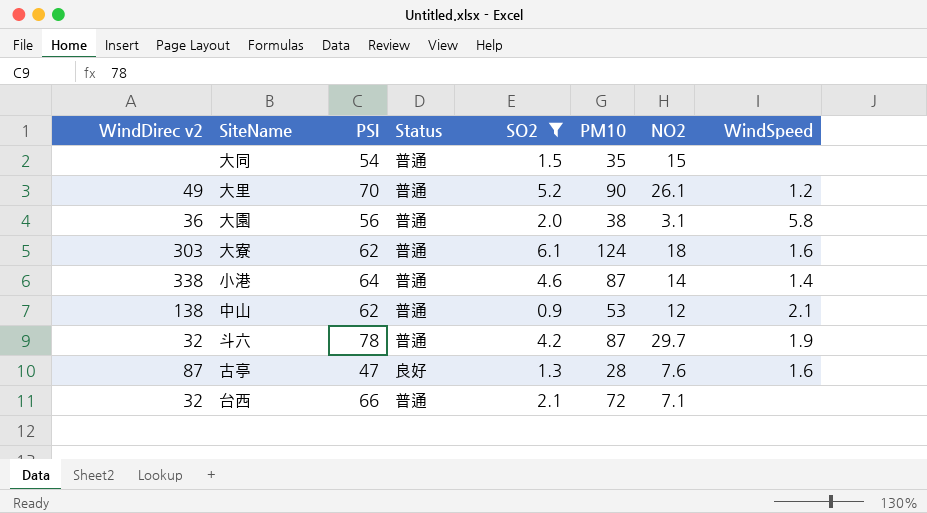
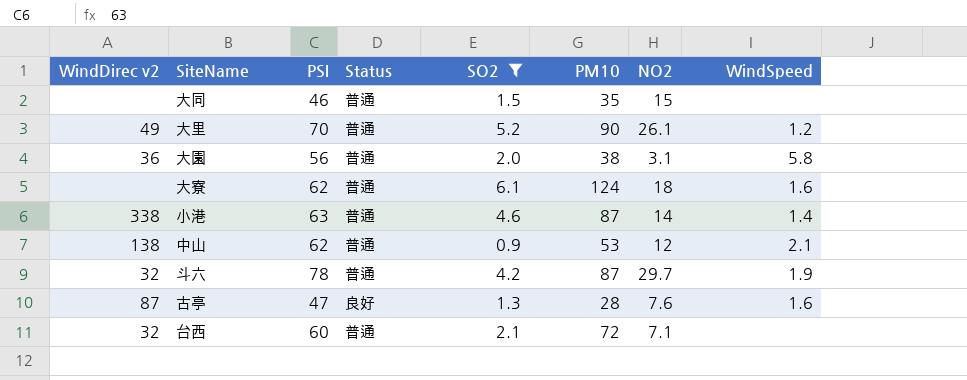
大同 | PSI: 54 -> 46
大寮 | WindDirec v2: 303 -> none
小港 | PSI: 64 -> 63
台西 | PSI: 66 -> 60

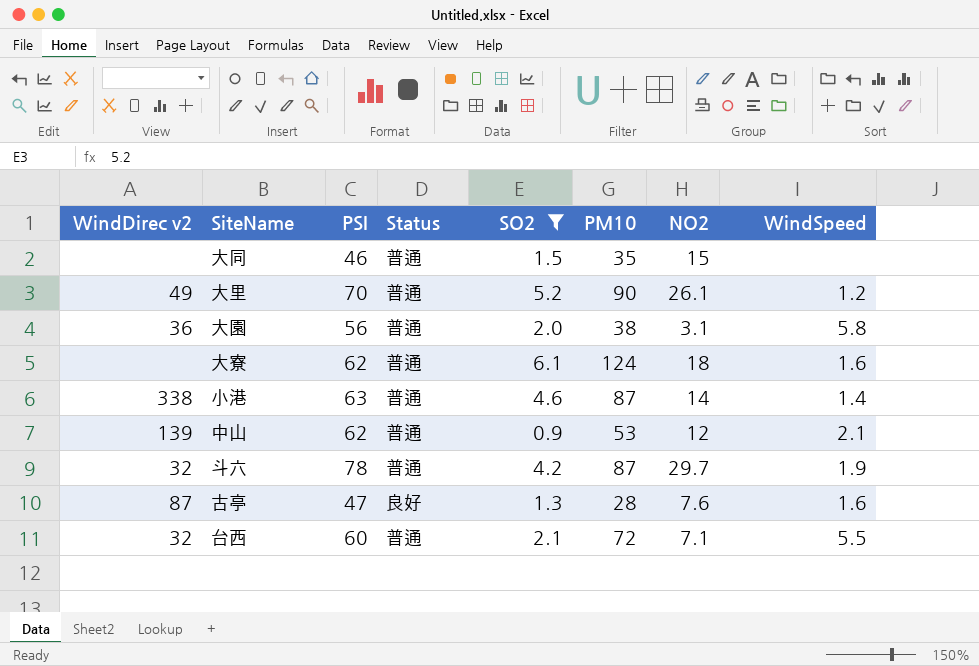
中山 | WindDirec v2: 138 -> 139
台西 | WindSpeed: none -> 5.5

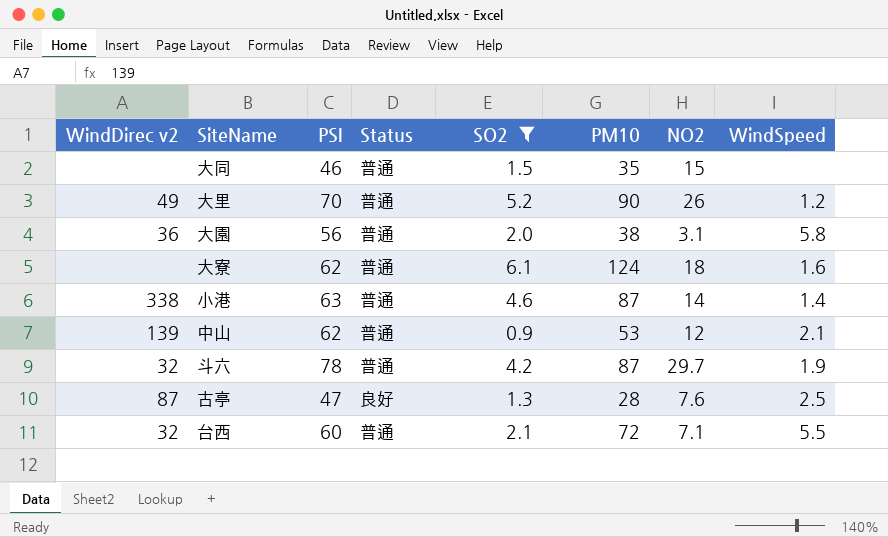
大里 | NO2: 26.1 -> 26
古亭 | WindSpeed: 1.6 -> 2.5

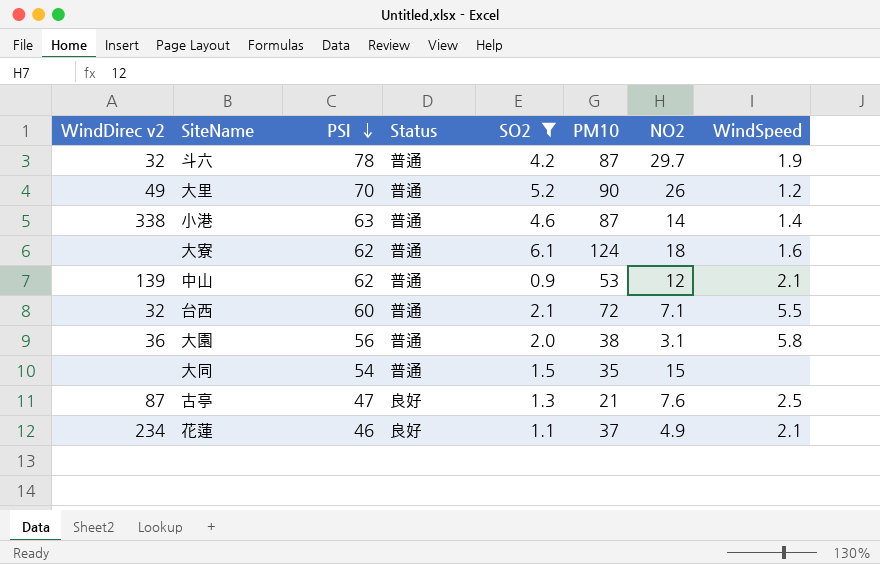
row order: none -> PSI descending
大同 | PSI: 46 -> 54
古亭 | PM10: 28 -> 21
row 花蓮: none -> 234 | 46 | 良好 | 1.1 | 37 | 4.9 | 2.1

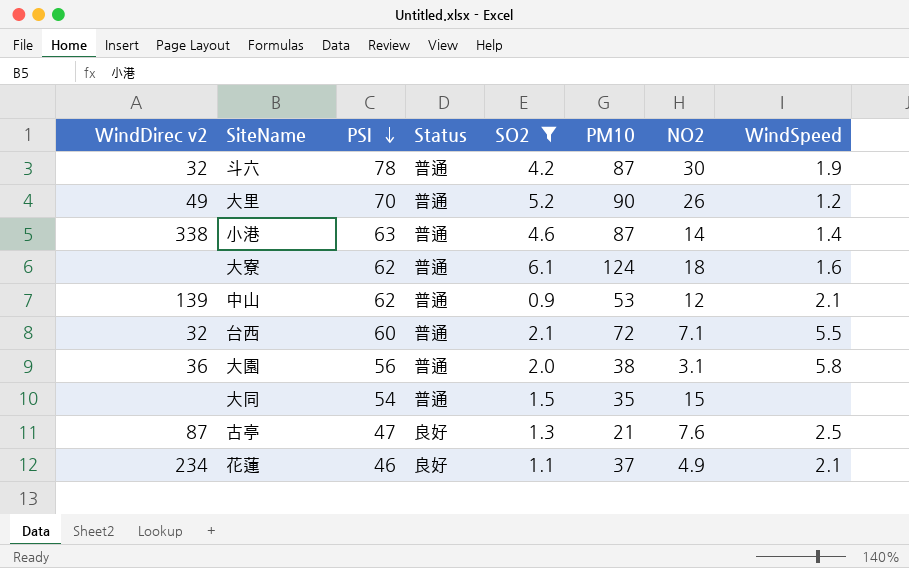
斗六 | NO2: 29.7 -> 30

